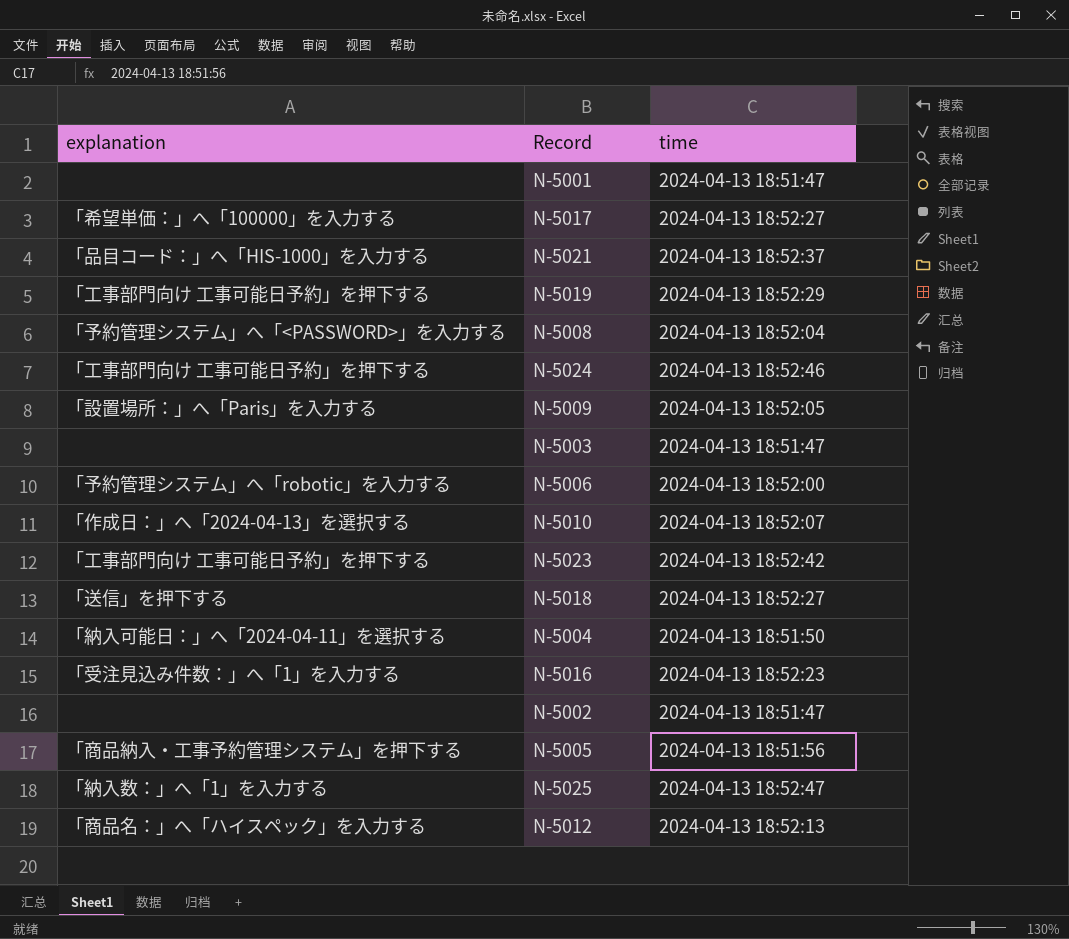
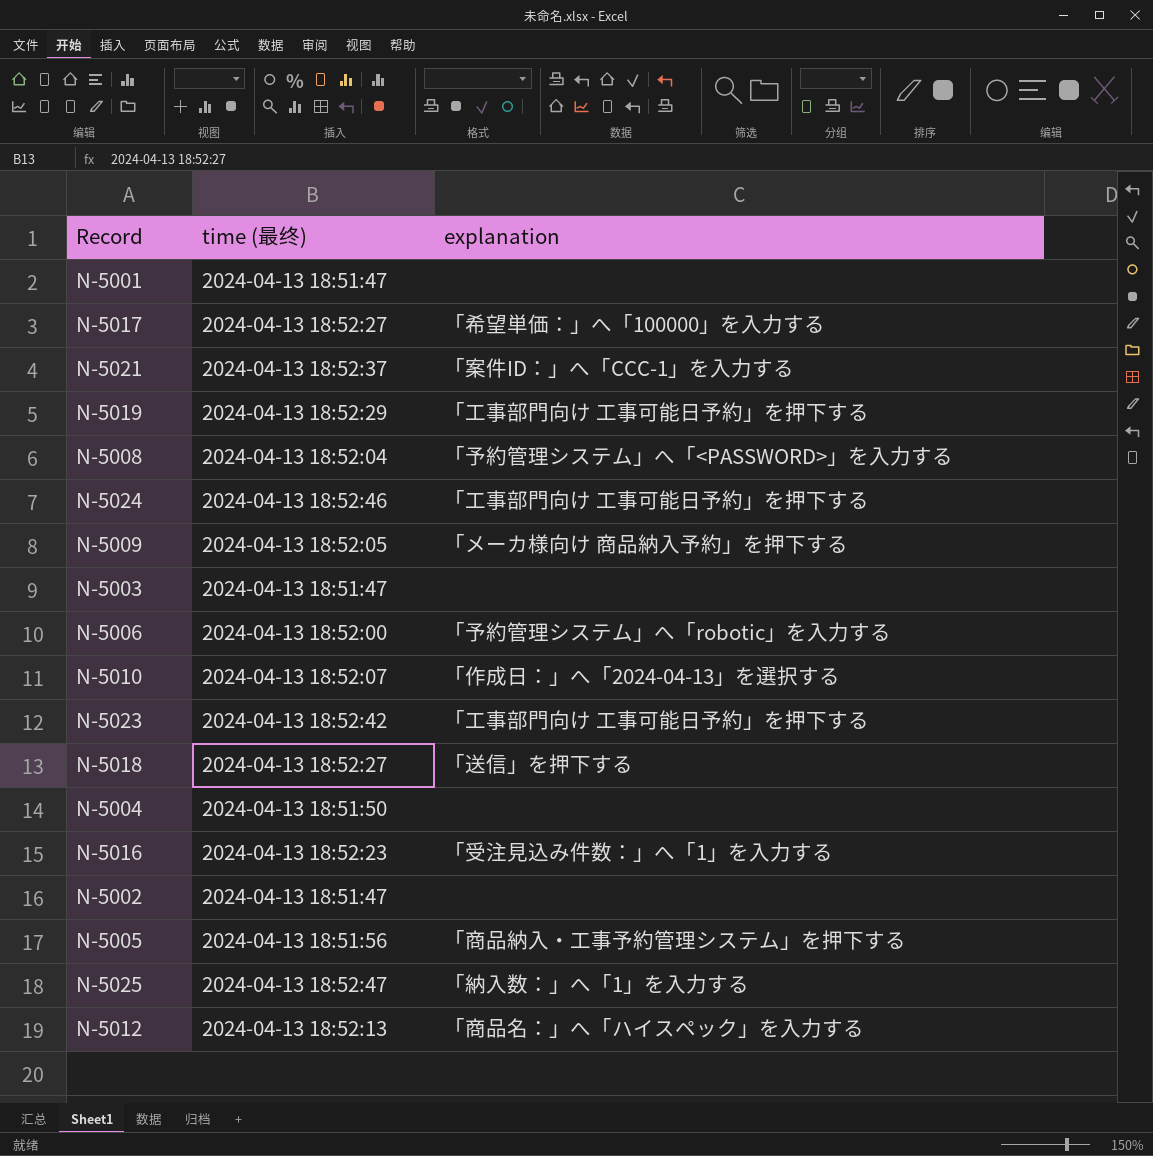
column name: time -> time (最终)
column explanation | position: 1 -> 3
N-5021 | explanation: 「品目コード：」へ「HIS-1000」を入力する -> 「案件ID：」へ「CCC-1」を入力する
N-5009 | explanation: 「設置場所：」へ「Paris」を入力する -> 「メーカ様向け 商品納入予約」を押下する
N-5004 | explanation: 「納入可能日：」へ「2024-04-11」を選択する -> none

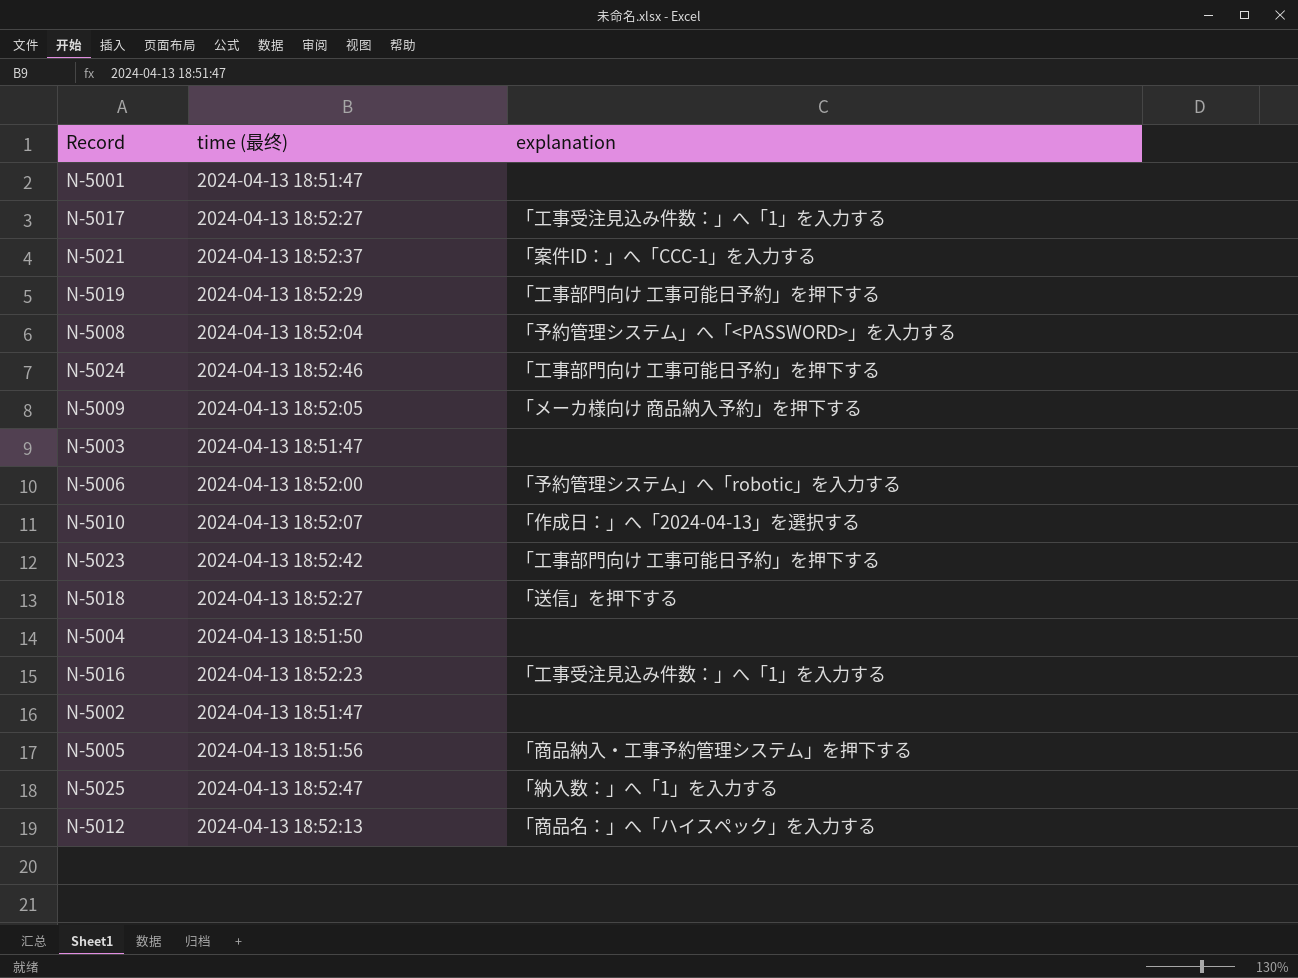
N-5017 | explanation: 「希望単価：」へ「100000」を入力する -> 「工事受注見込み件数：」へ「1」を入力する
N-5016 | explanation: 「受注見込み件数：」へ「1」を入力する -> 「工事受注見込み件数：」へ「1」を入力する

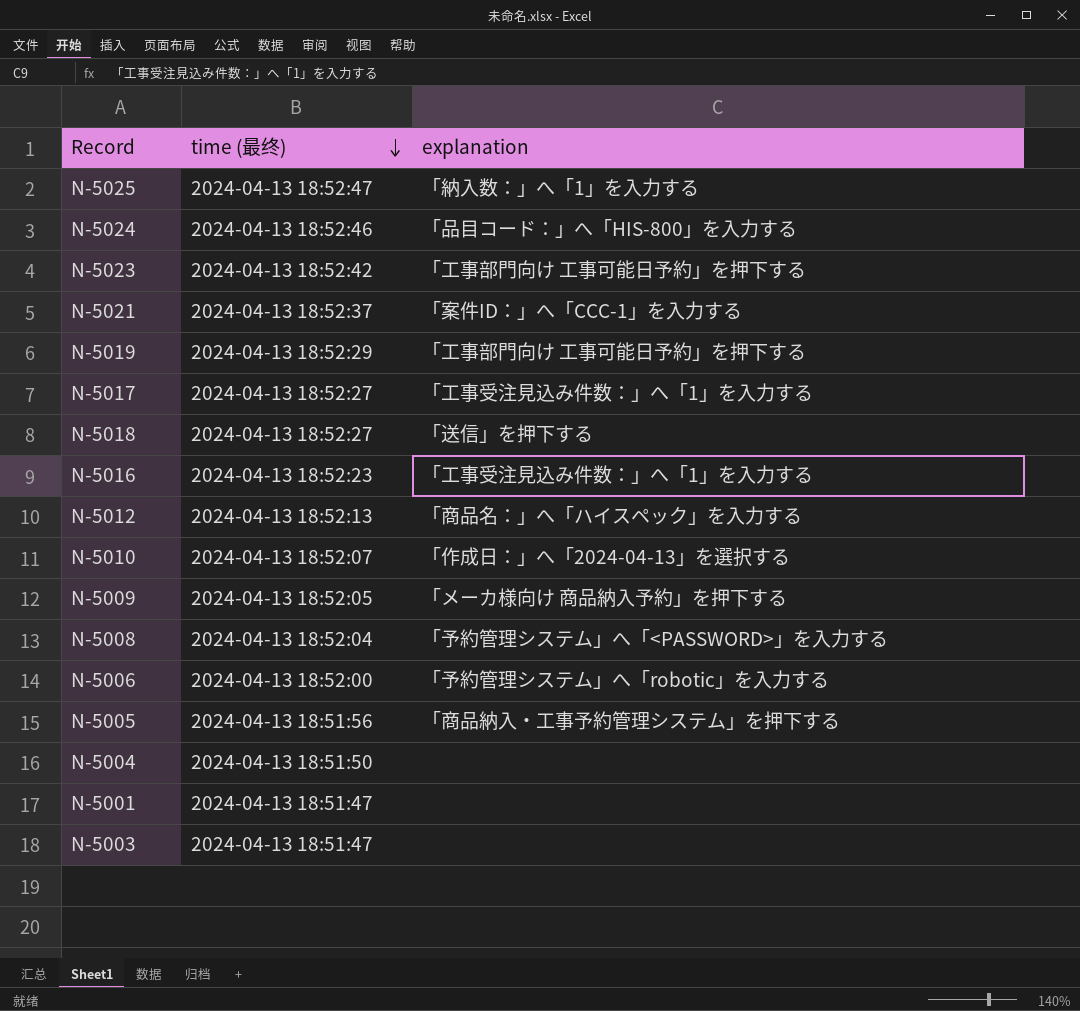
row order: none -> time (最终) descending
row N-5002: 2024-04-13 18:51:47 | none -> none
N-5024 | explanation: 「工事部門向け 工事可能日予約」を押下する -> 「品目コード：」へ「HIS-800」を入力する

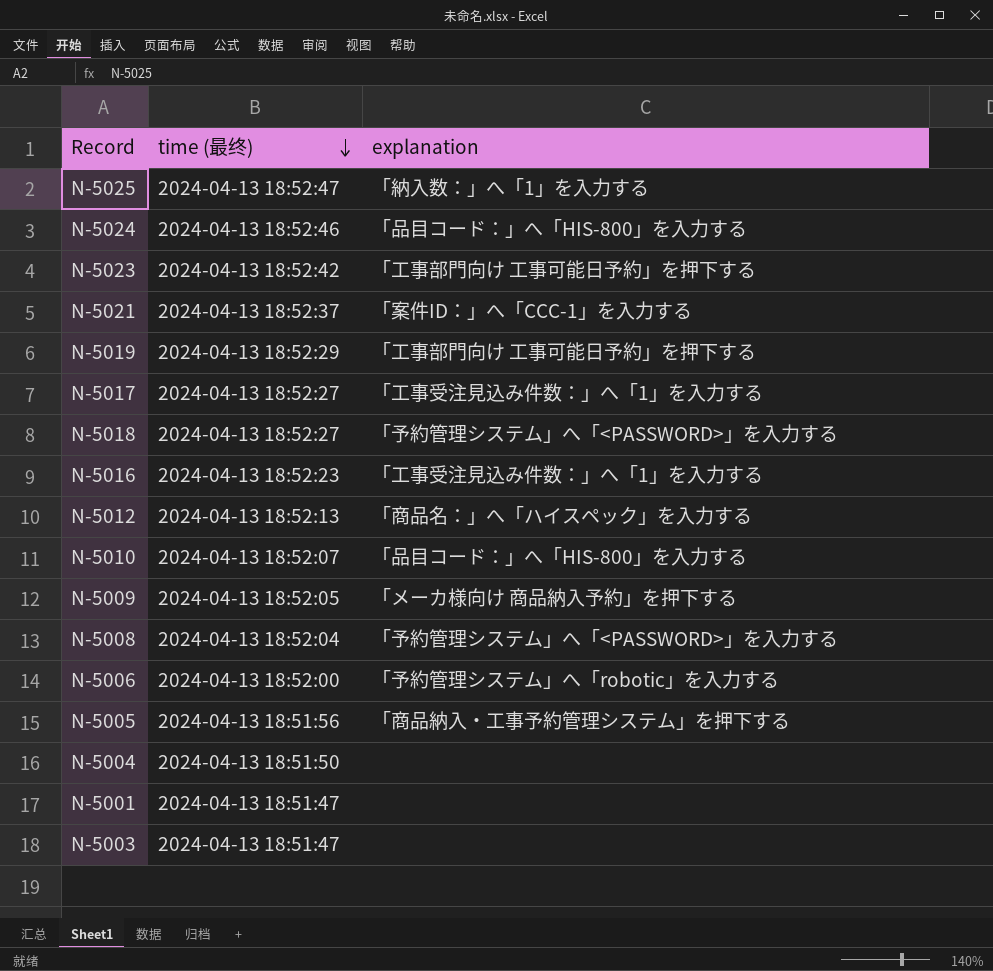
N-5018 | explanation: 「送信」を押下する -> 「予約管理システム」へ「<PASSWORD>」を入力する
N-5010 | explanation: 「作成日：」へ「2024-04-13」を選択する -> 「品目コード：」へ「HIS-800」を入力する

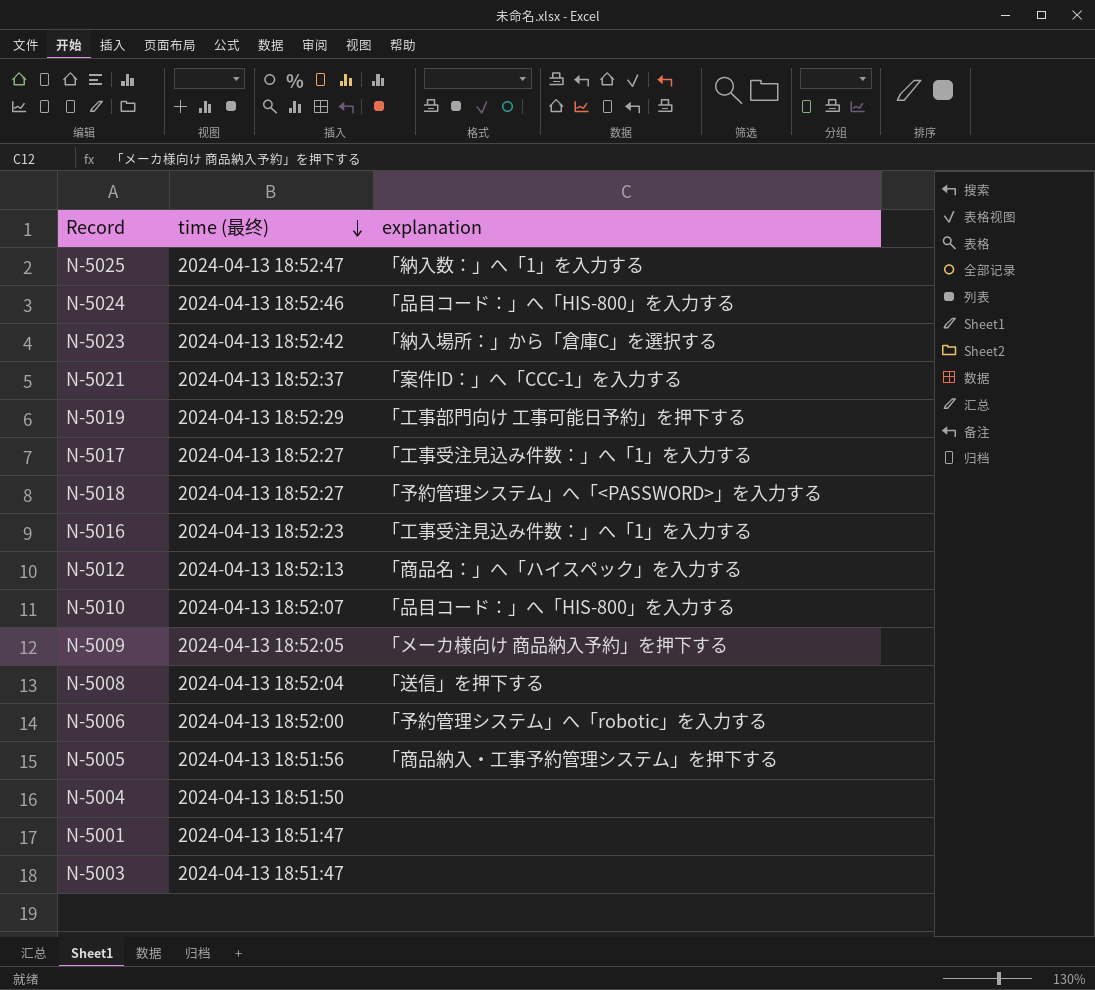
N-5023 | explanation: 「工事部門向け 工事可能日予約」を押下する -> 「納入場所：」から「倉庫C」を選択する
N-5008 | explanation: 「予約管理システム」へ「<PASSWORD>」を入力する -> 「送信」を押下する

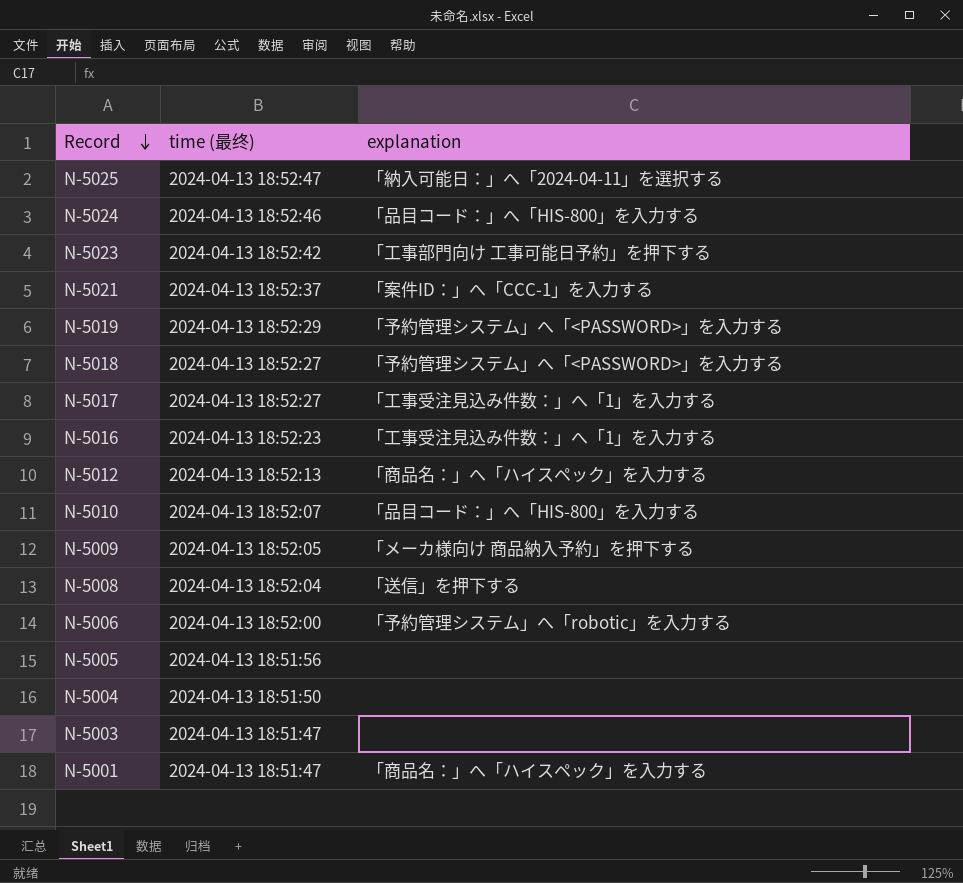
row order: time (最终) descending -> Record descending
N-5025 | explanation: 「納入数：」へ「1」を入力する -> 「納入可能日：」へ「2024-04-11」を選択する
N-5023 | explanation: 「納入場所：」から「倉庫C」を選択する -> 「工事部門向け 工事可能日予約」を押下する
N-5019 | explanation: 「工事部門向け 工事可能日予約」を押下する -> 「予約管理システム」へ「<PASSWORD>」を入力する
N-5005 | explanation: 「商品納入・工事予約管理システム」を押下する -> none
N-5001 | explanation: none -> 「商品名：」へ「ハイスペック」を入力する

